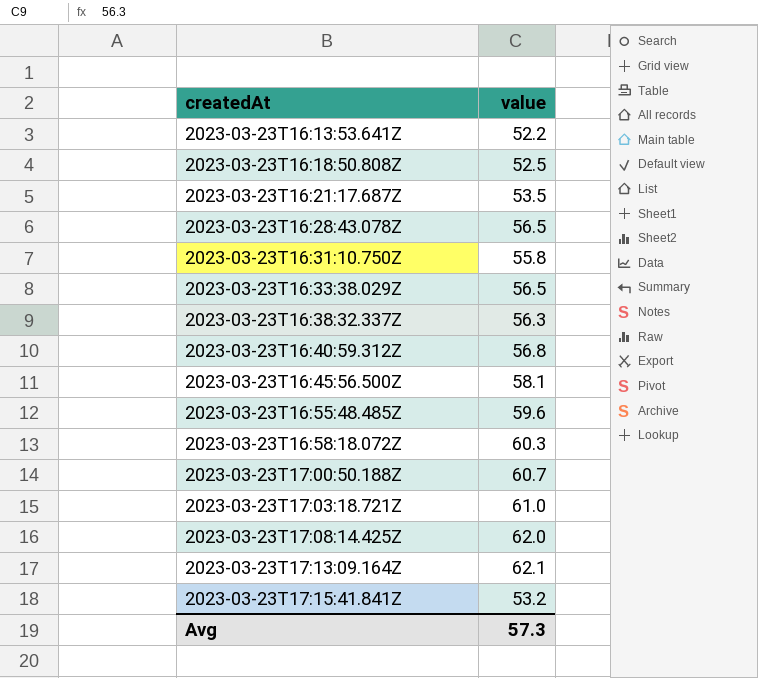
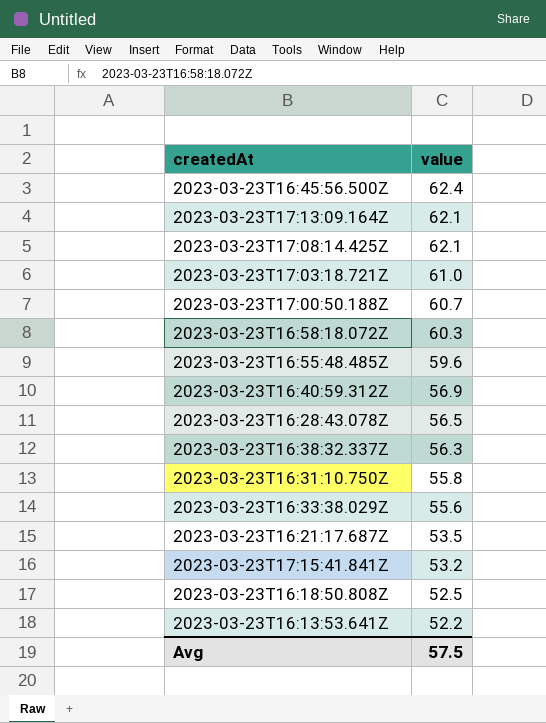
row order: createdAt ascending -> value descending
2023-03-23T16:45:56.500Z | value: 58.1 -> 62.4
2023-03-23T17:08:14.425Z | value: 62.0 -> 62.1
2023-03-23T16:40:59.312Z | value: 56.8 -> 56.9
2023-03-23T16:33:38.029Z | value: 56.5 -> 55.6
Avg | value: 57.3 -> 57.5

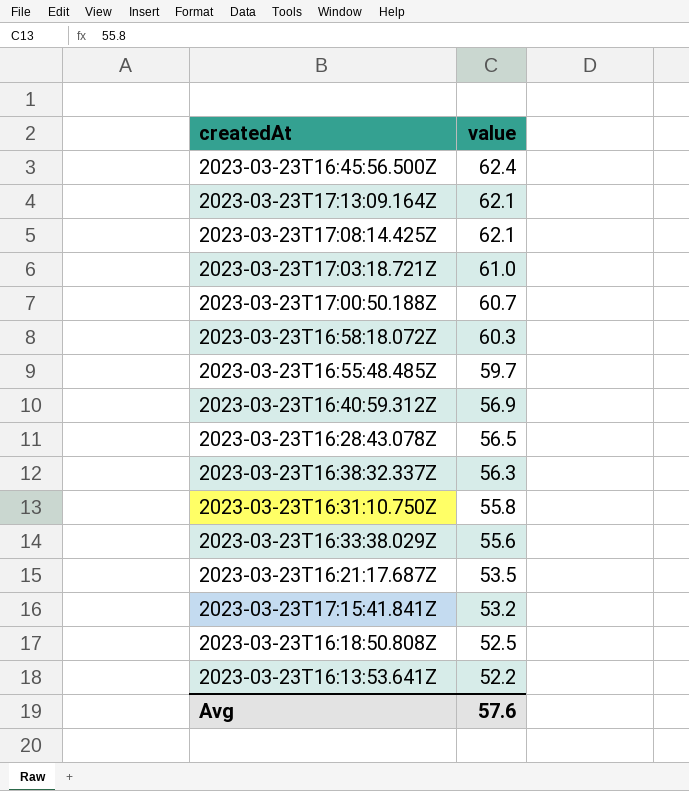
2023-03-23T16:55:48.485Z | value: 59.6 -> 59.7
Avg | value: 57.5 -> 57.6

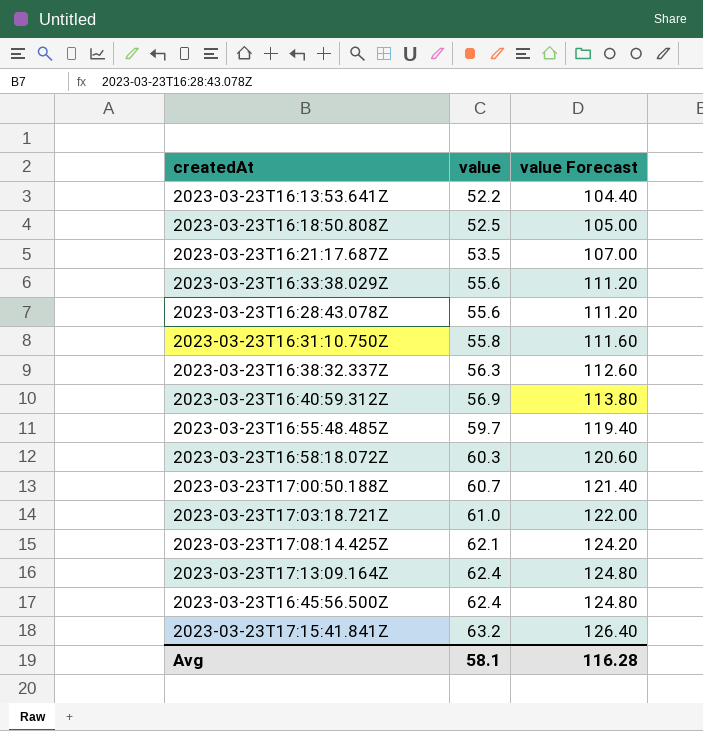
row order: value descending -> value ascending
column value Forecast | formula: none -> [value] * 2
2023-03-23T16:28:43.078Z | value: 56.5 -> 55.6
2023-03-23T17:13:09.164Z | value: 62.1 -> 62.4
2023-03-23T17:15:41.841Z | value: 53.2 -> 63.2
Avg | value: 57.6 -> 58.1

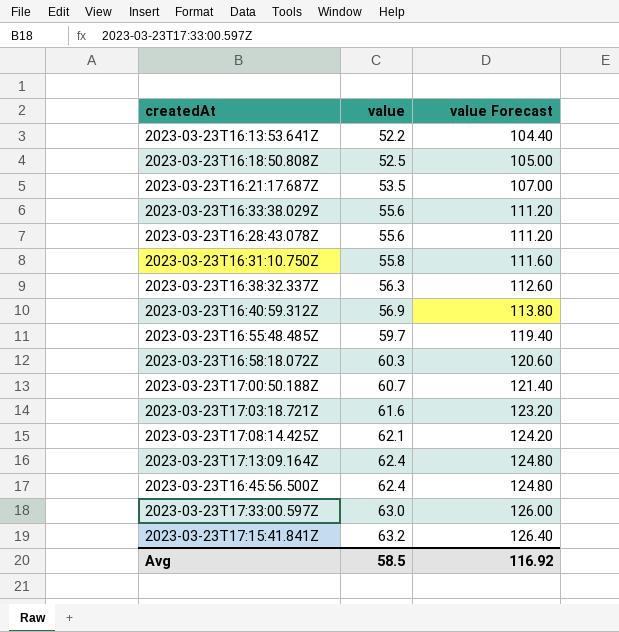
2023-03-23T17:03:18.721Z | value: 61.0 -> 61.6
2023-03-23T17:03:18.721Z | value Forecast: 122.00 -> 123.20
row 2023-03-23T17:33:00.597Z: none -> 63.0 | 126.00
Avg | value: 58.1 -> 58.5
Avg | value Forecast: 116.28 -> 116.92

